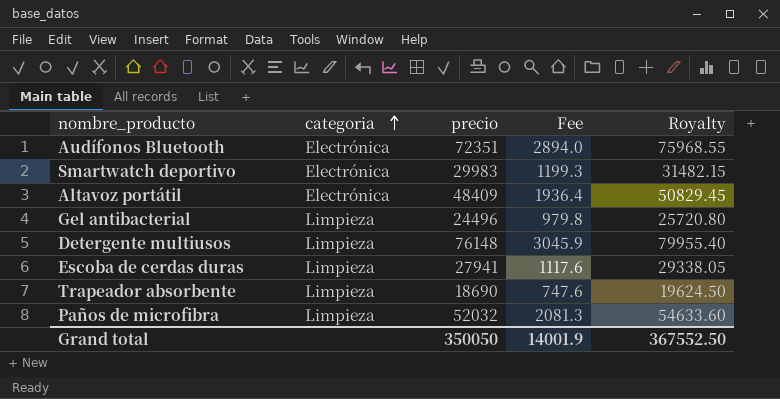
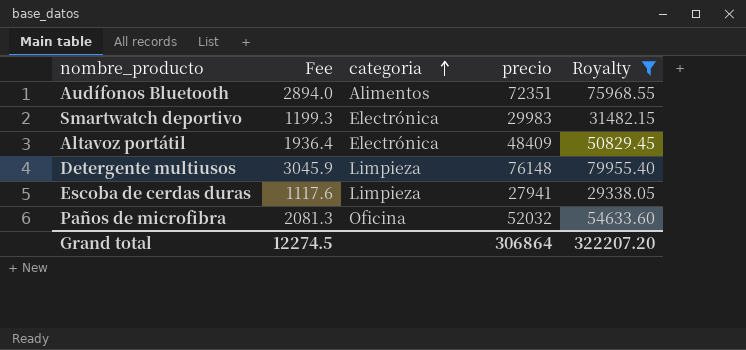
filter: none -> Royalty >= 29338.05
column Fee | position: 4 -> 2
Audífonos Bluetooth | categoria: Electrónica -> Alimentos
Paños de microfibra | categoria: Limpieza -> Oficina
Grand total | Fee: 14001.9 -> 12274.5
Grand total | precio: 350050 -> 306864
Grand total | Royalty: 367552.50 -> 322207.20

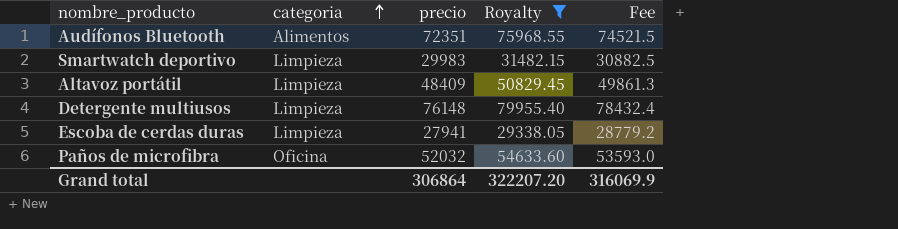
column Fee | formula: [precio] * 0.04 -> [precio] * 1.03
column Fee | position: 2 -> 5
Smartwatch deportivo | categoria: Electrónica -> Limpieza
Altavoz portátil | categoria: Electrónica -> Limpieza
Grand total | Fee: 12274.5 -> 316069.9

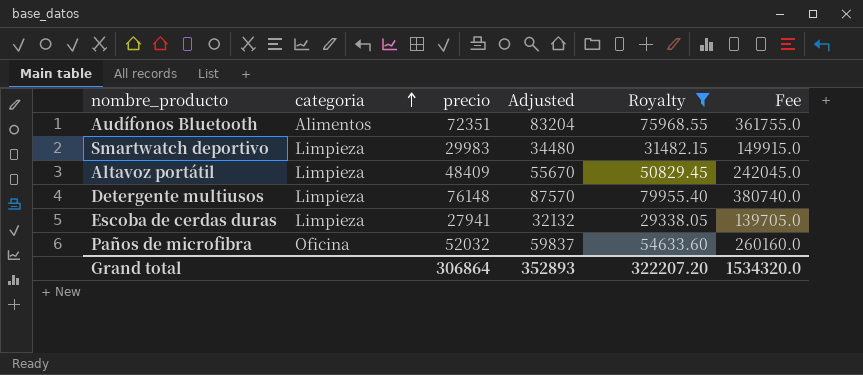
column Adjusted | formula: none -> [precio] * 1.15
column Fee | formula: [precio] * 1.03 -> [precio] * 5
Grand total | Fee: 316069.9 -> 1534320.0

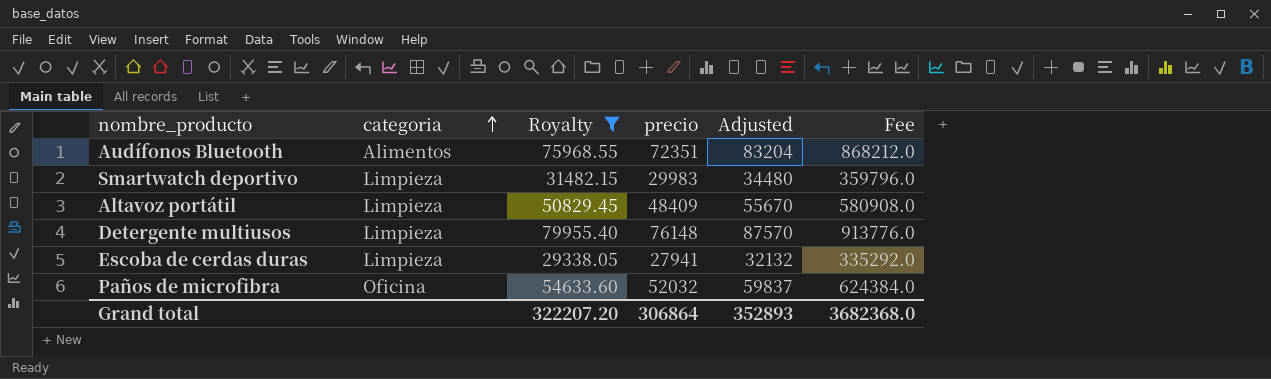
column Royalty | position: 5 -> 3
column Fee | formula: [precio] * 5 -> [precio] * 12
Grand total | Fee: 1534320.0 -> 3682368.0

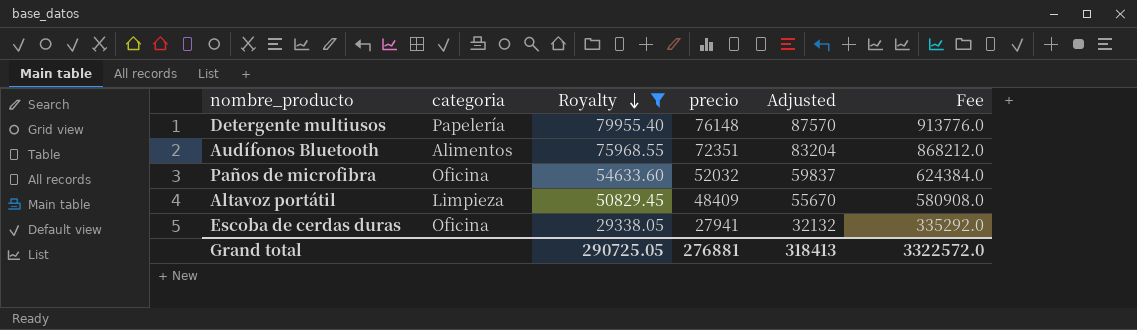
row order: categoria ascending -> Royalty descending
row Smartwatch deportivo: Limpieza | 31482.15 | 29983 | 34480 | 359796.0 -> none
Detergente multiusos | categoria: Limpieza -> Papelería
Escoba de cerdas duras | categoria: Limpieza -> Oficina
Grand total | Royalty: 322207.20 -> 290725.05
Grand total | precio: 306864 -> 276881
Grand total | Adjusted: 352893 -> 318413
Grand total | Fee: 3682368.0 -> 3322572.0

